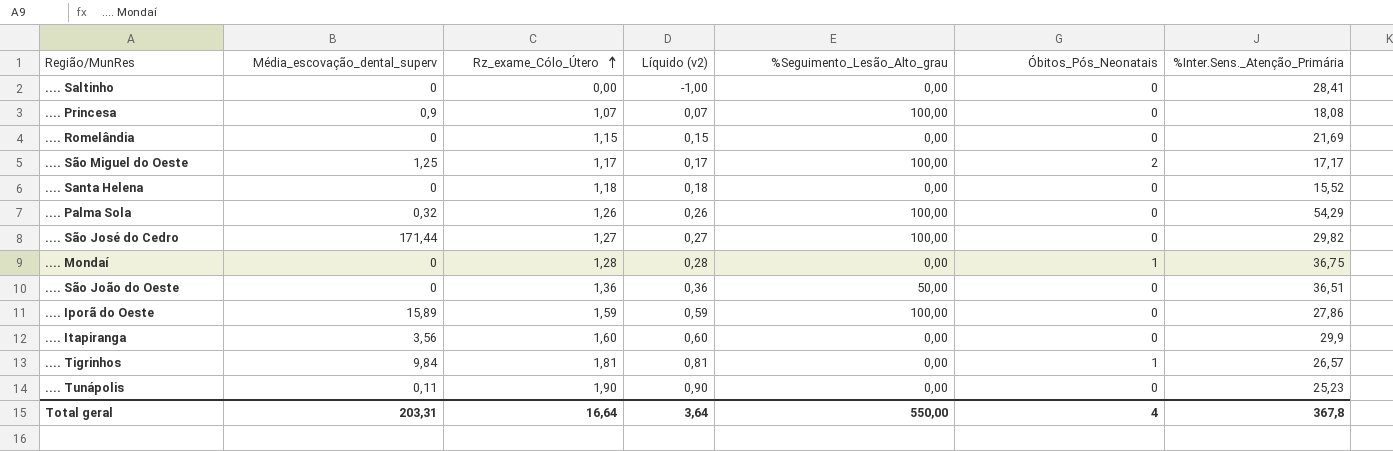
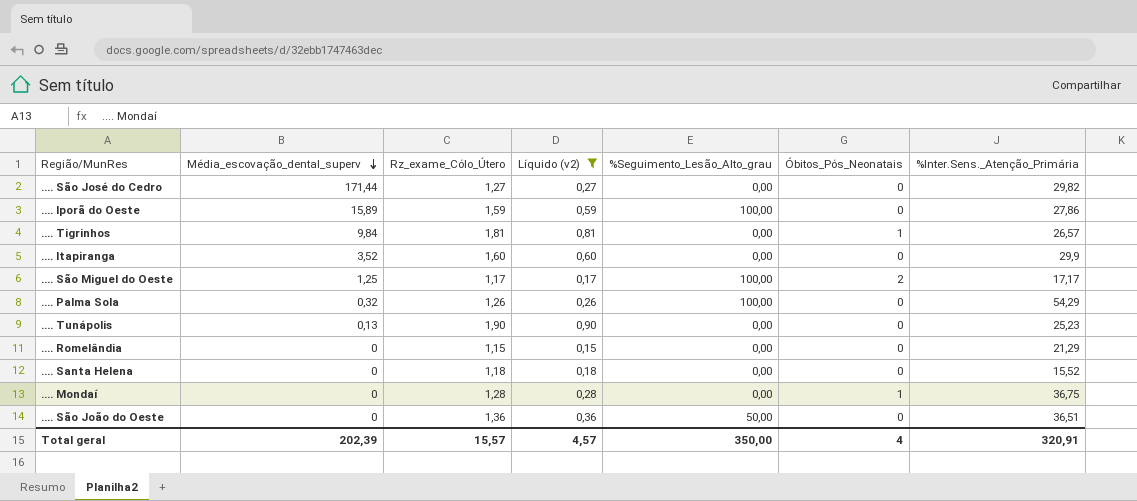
filter: none -> Líquido (v2) >= 0,15
row order: Rz_exame_Cólo_Útero ascending -> Média_escovação_dental_superv descending
.... São José do Cedro | %Seguimento_Lesão_Alto_grau: 100,00 -> 0,00
.... Itapiranga | Média_escovação_dental_superv: 3,56 -> 3,52
.... Tunápolis | Média_escovação_dental_superv: 0,11 -> 0,13
.... Romelândia | %Inter.Sens._Atenção_Primária: 21,69 -> 21,29
Total geral | Média_escovação_dental_superv: 203,31 -> 202,39
Total geral | Rz_exame_Cólo_Útero: 16,64 -> 15,57
Total geral | Líquido (v2): 3,64 -> 4,57
Total geral | %Seguimento_Lesão_Alto_grau: 550,00 -> 350,00
Total geral | %Inter.Sens._Atenção_Primária: 367,8 -> 320,91

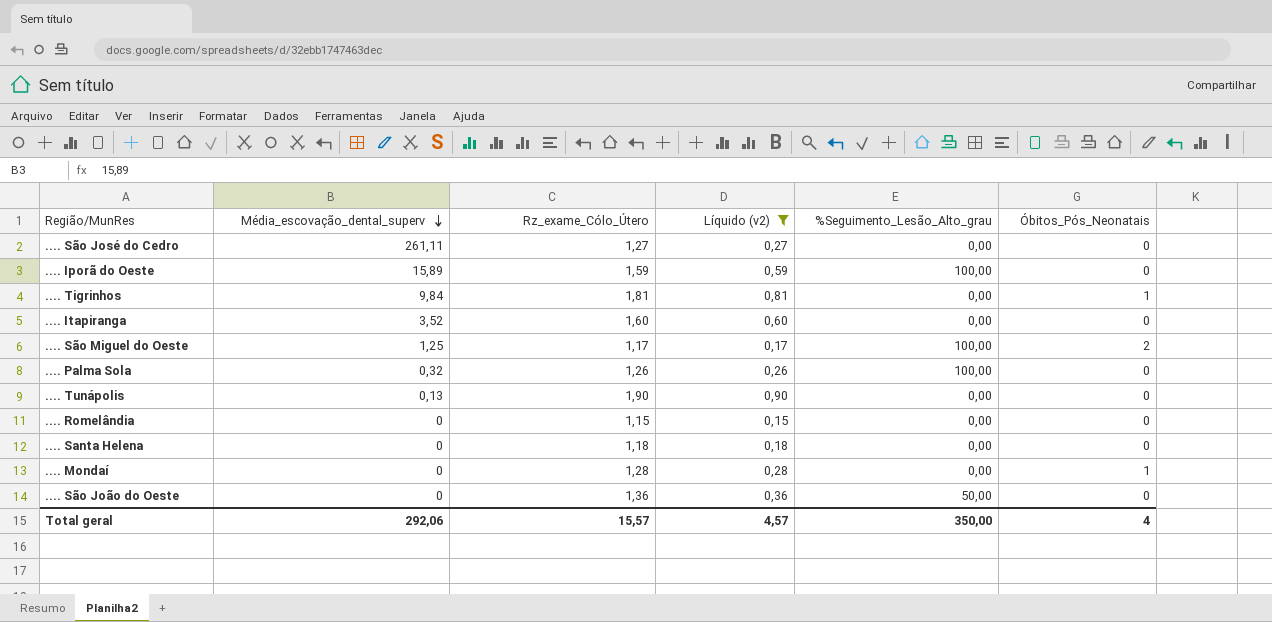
column %Inter.Sens._Atenção_Primária | position: 7 -> none
.... São José do Cedro | Média_escovação_dental_superv: 171,44 -> 261,11
Total geral | Média_escovação_dental_superv: 202,39 -> 292,06

